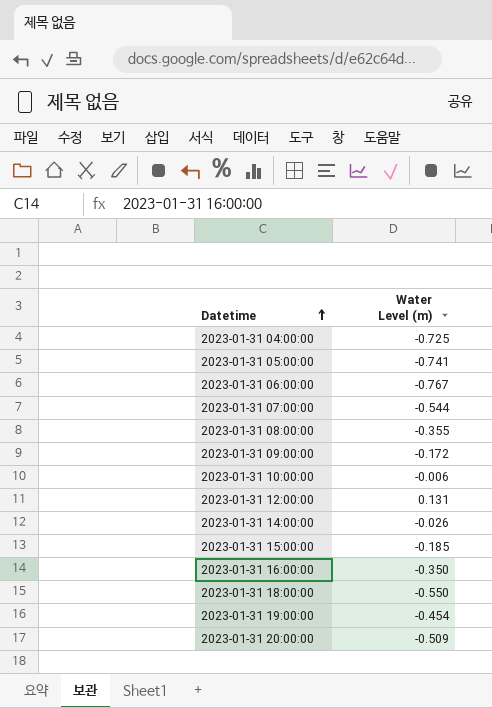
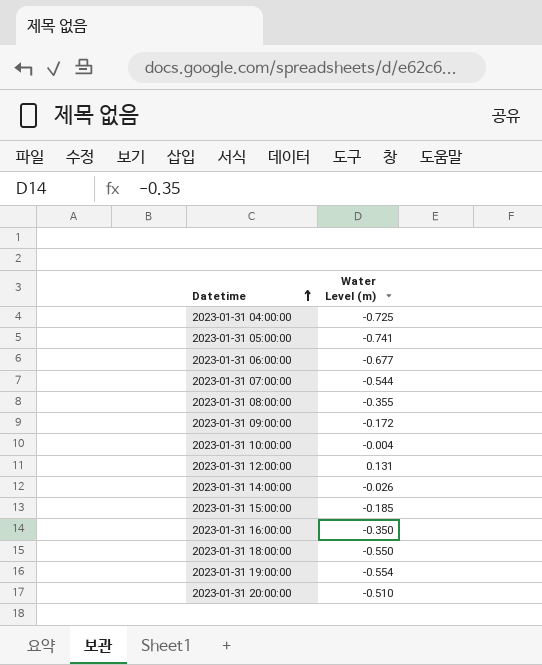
2023-01-31 06:00:00 | Water Level (m): -0.767 -> -0.677
2023-01-31 10:00:00 | Water Level (m): -0.006 -> -0.004
2023-01-31 19:00:00 | Water Level (m): -0.454 -> -0.554
2023-01-31 20:00:00 | Water Level (m): -0.509 -> -0.510

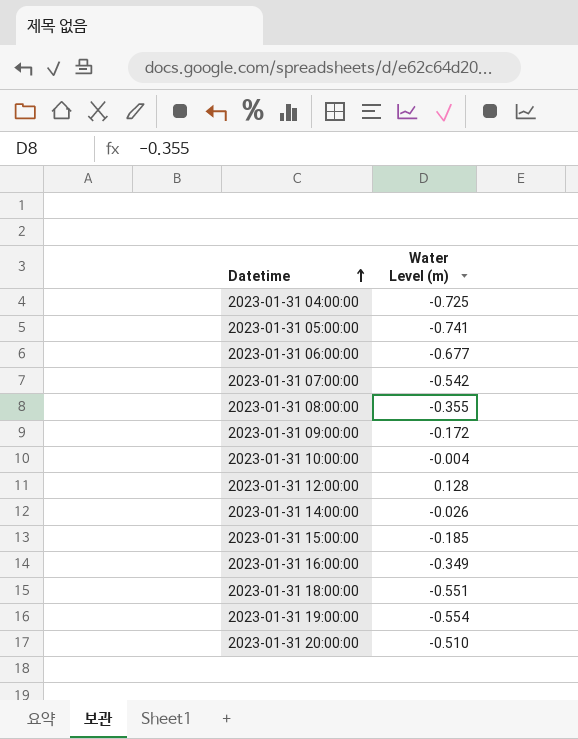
2023-01-31 07:00:00 | Water Level (m): -0.544 -> -0.542
2023-01-31 12:00:00 | Water Level (m): 0.131 -> 0.128
2023-01-31 16:00:00 | Water Level (m): -0.350 -> -0.349
2023-01-31 18:00:00 | Water Level (m): -0.550 -> -0.551

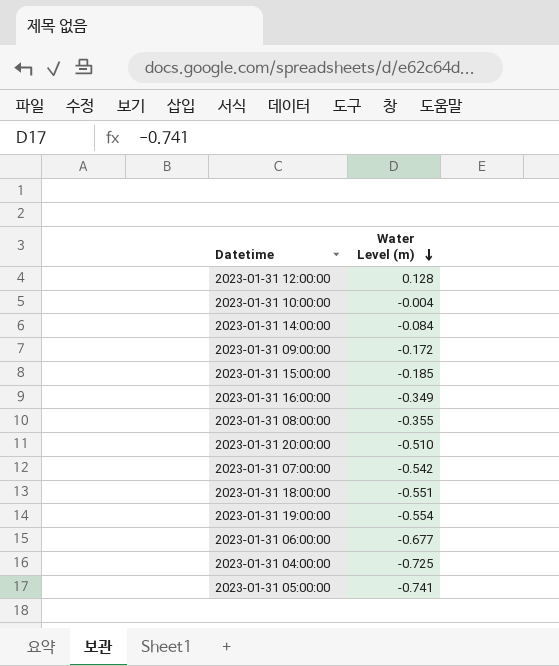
row order: Datetime ascending -> Water Level (m) descending
2023-01-31 14:00:00 | Water Level (m): -0.026 -> -0.084

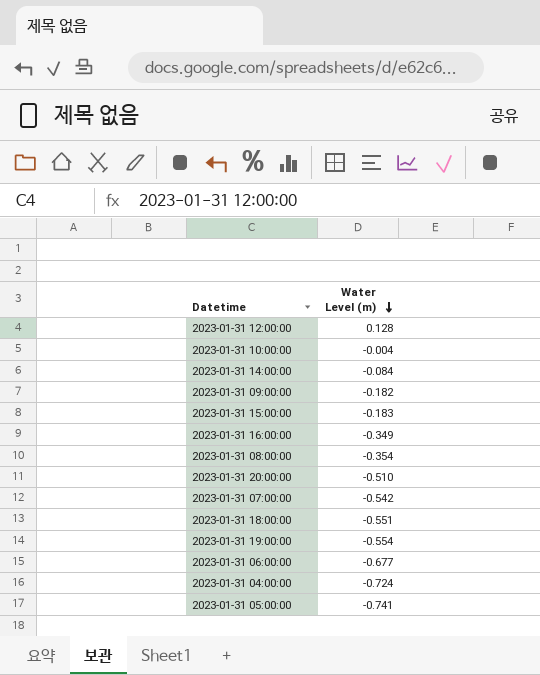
2023-01-31 09:00:00 | Water Level (m): -0.172 -> -0.182
2023-01-31 15:00:00 | Water Level (m): -0.185 -> -0.183
2023-01-31 08:00:00 | Water Level (m): -0.355 -> -0.354
2023-01-31 04:00:00 | Water Level (m): -0.725 -> -0.724

